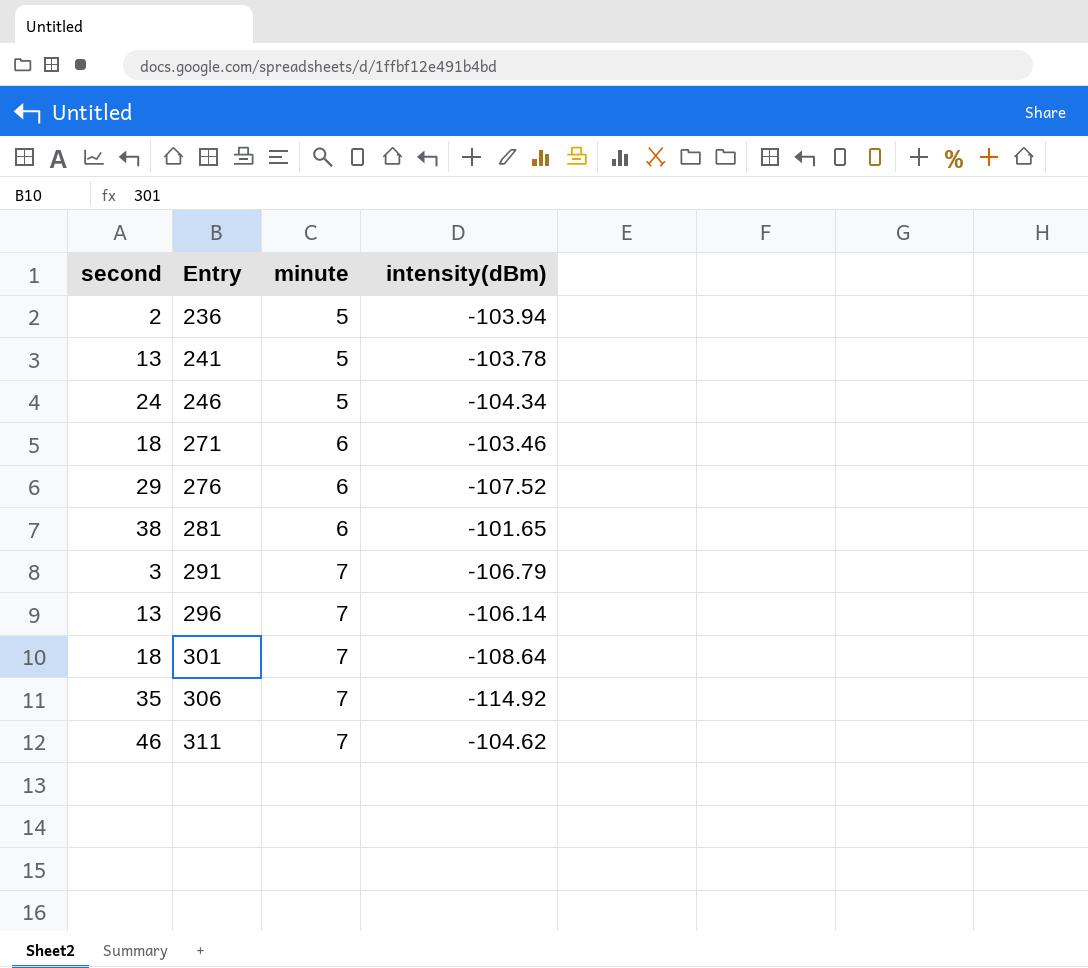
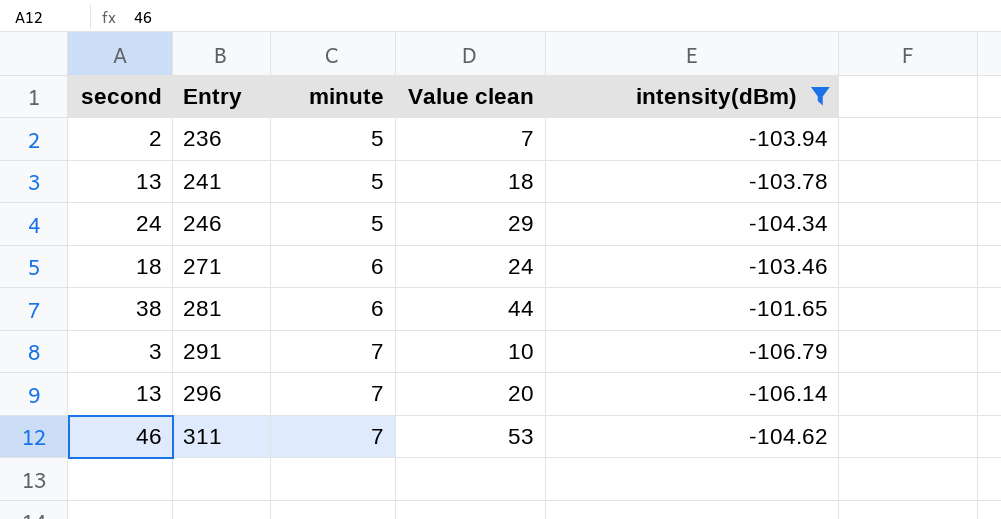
filter: none -> intensity(dBm) >= -106.79
column Value clean | formula: none -> [second] + [minute]

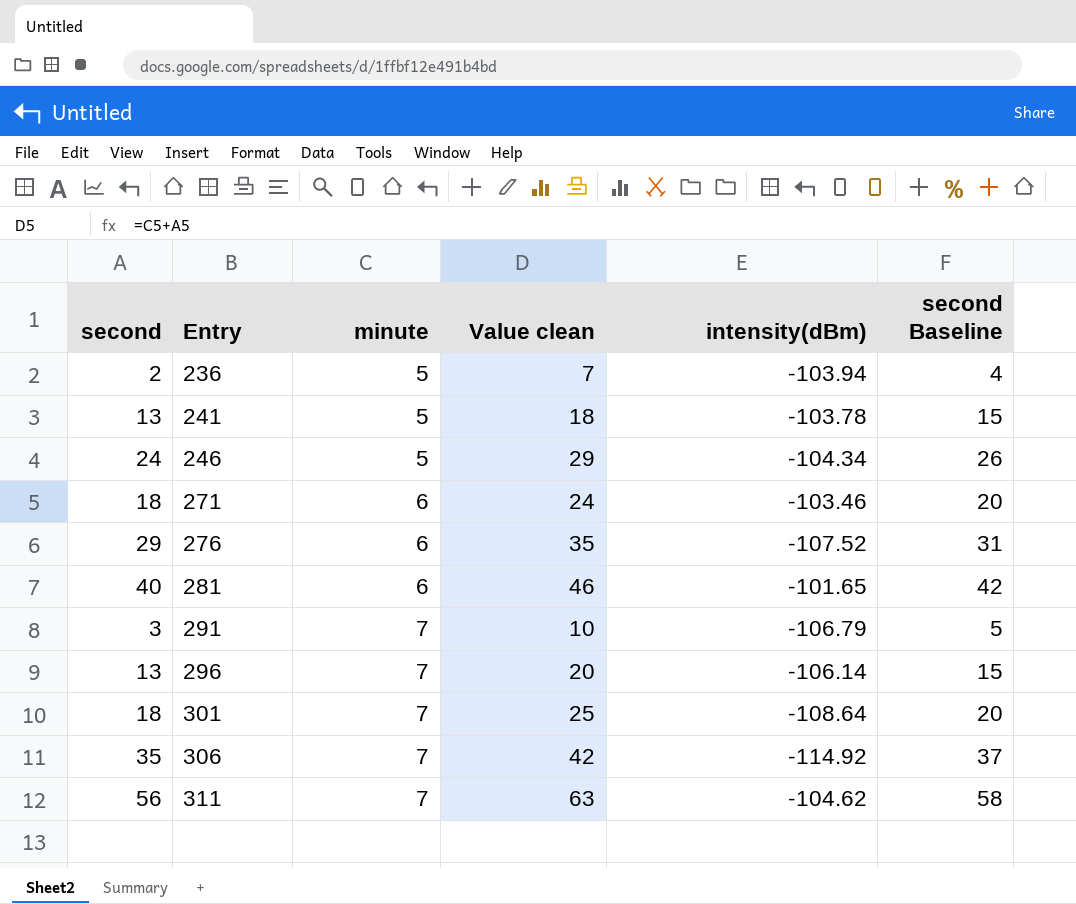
filter: intensity(dBm) >= -106.79 -> none
column second Baseline | formula: none -> [second] + 2
281 | second: 38 -> 40
281 | Value clean: 44 -> 46
311 | second: 46 -> 56
311 | Value clean: 53 -> 63

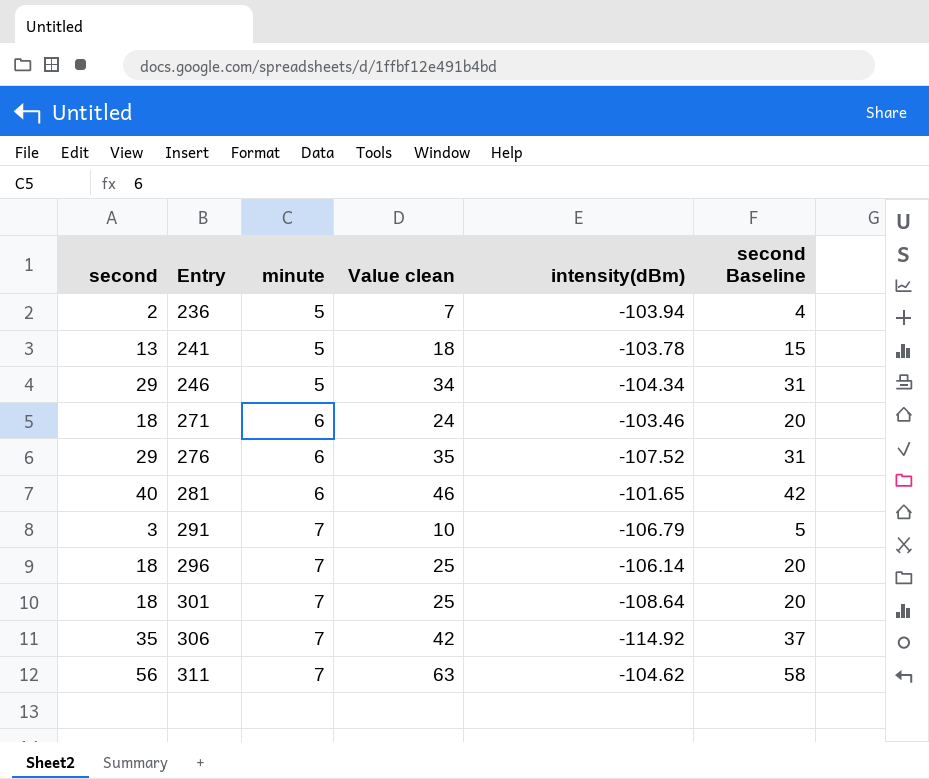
246 | second: 24 -> 29
246 | Value clean: 29 -> 34
246 | second Baseline: 26 -> 31
296 | second: 13 -> 18
296 | Value clean: 20 -> 25
296 | second Baseline: 15 -> 20

